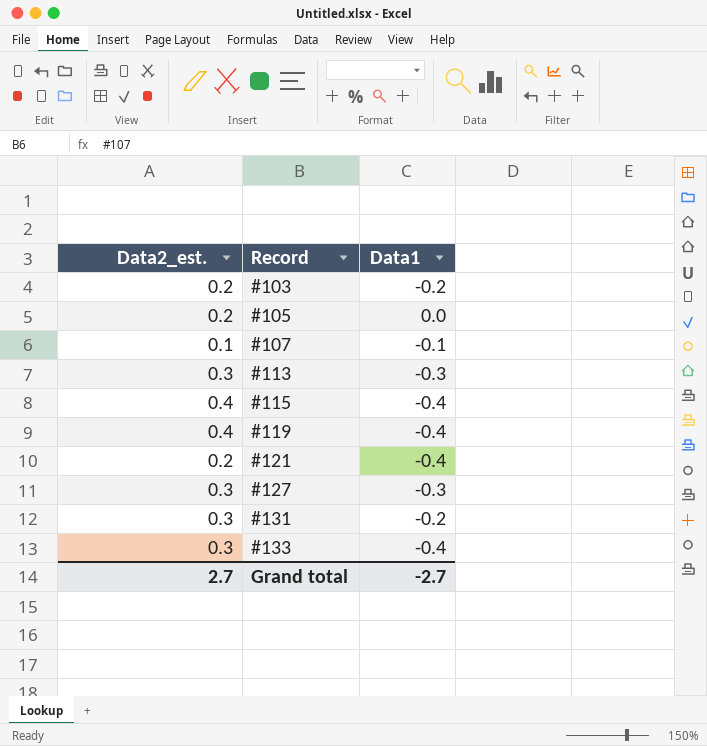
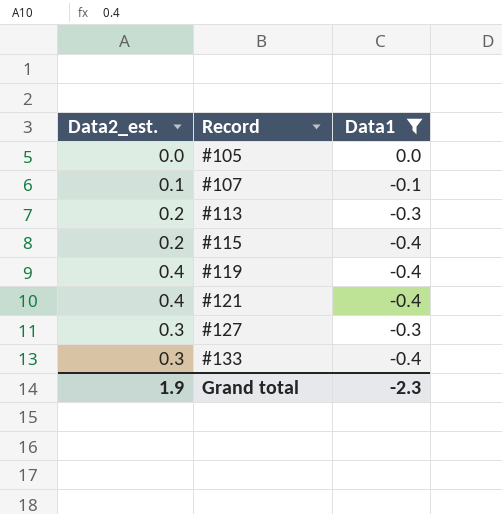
filter: none -> Data1 != -0.2
#105 | Data2_est.: 0.2 -> 0.0
#113 | Data2_est.: 0.3 -> 0.2
#115 | Data2_est.: 0.4 -> 0.2
#121 | Data2_est.: 0.2 -> 0.4
Grand total | Data2_est.: 2.7 -> 1.9
Grand total | Data1: -2.7 -> -2.3

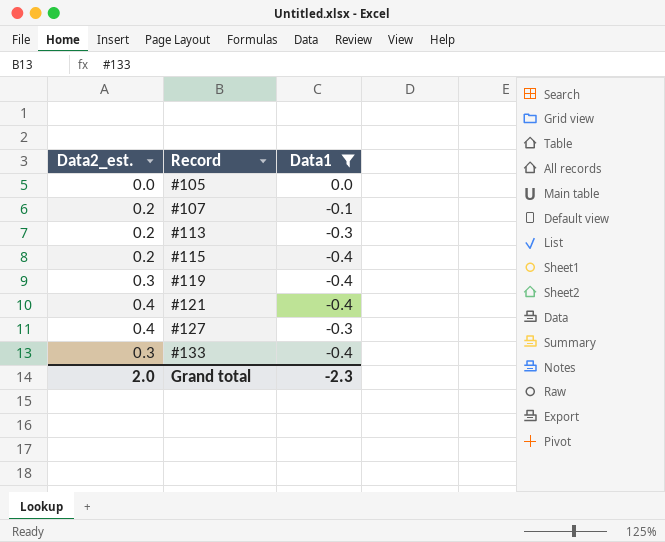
#107 | Data2_est.: 0.1 -> 0.2
#119 | Data2_est.: 0.4 -> 0.3
#127 | Data2_est.: 0.3 -> 0.4
Grand total | Data2_est.: 1.9 -> 2.0

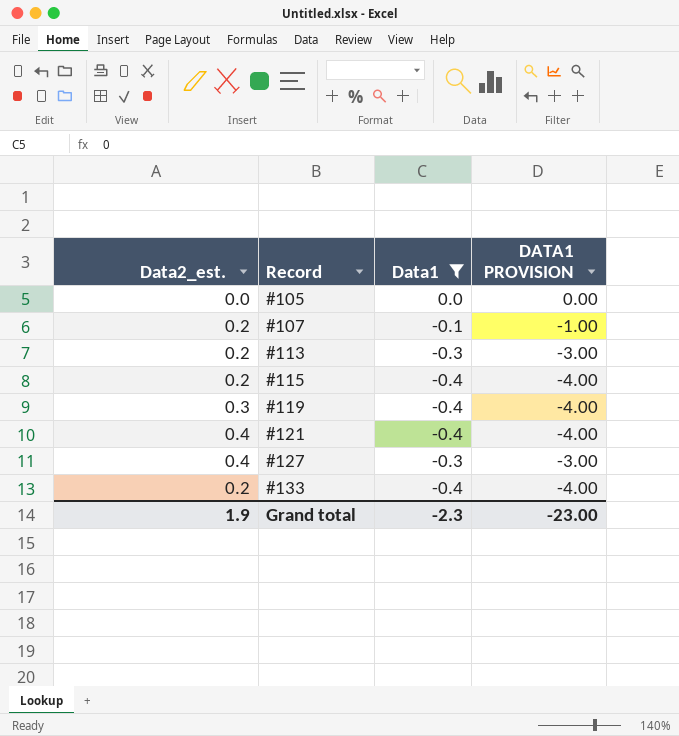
column DATA1 PROVISION | formula: none -> [Data1] * 10
#133 | Data2_est.: 0.3 -> 0.2
Grand total | Data2_est.: 2.0 -> 1.9

